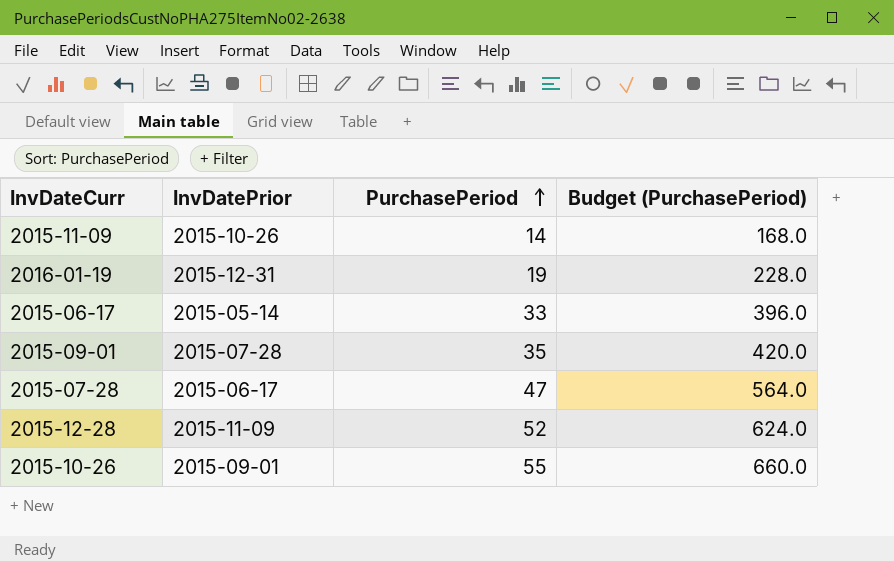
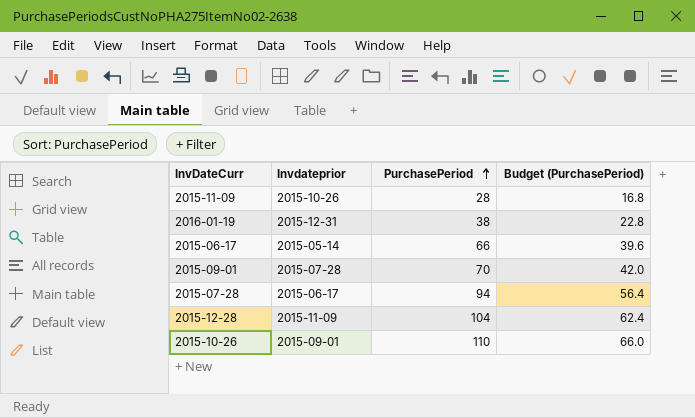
column name: InvDatePrior -> Invdateprior
column Budget (PurchasePeriod) | formula: [PurchasePeriod] * 12 -> [PurchasePeriod] * 0.6
2015-11-09 | PurchasePeriod: 14 -> 28
2016-01-19 | PurchasePeriod: 19 -> 38
2015-06-17 | PurchasePeriod: 33 -> 66
2015-09-01 | PurchasePeriod: 35 -> 70
2015-07-28 | PurchasePeriod: 47 -> 94
2015-12-28 | PurchasePeriod: 52 -> 104
2015-10-26 | PurchasePeriod: 55 -> 110

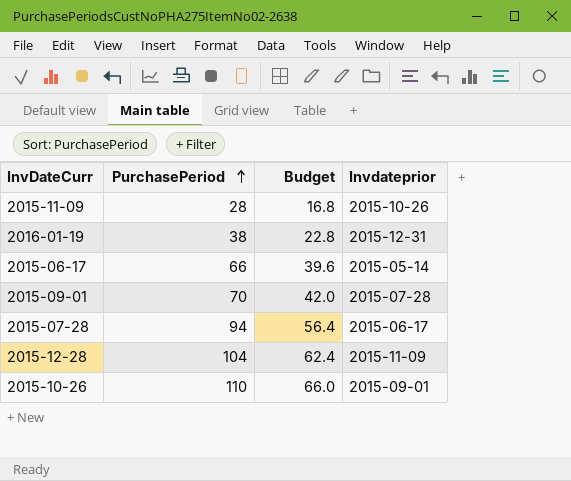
column name: Budget (PurchasePeriod) -> Budget
column Invdateprior | position: 2 -> 4

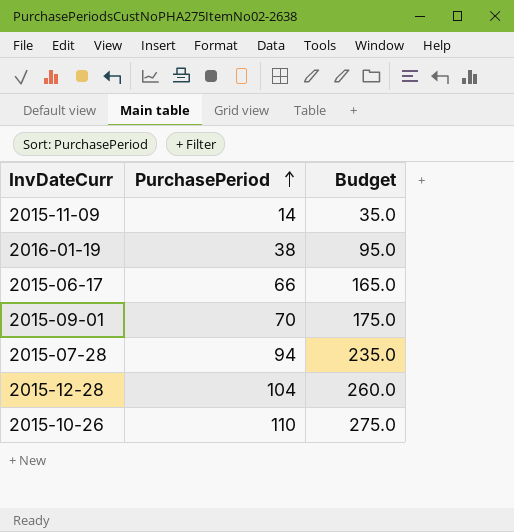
column Invdateprior | position: 4 -> none
column Budget | formula: [PurchasePeriod] * 0.6 -> [PurchasePeriod] * 2.5
2015-11-09 | PurchasePeriod: 28 -> 14

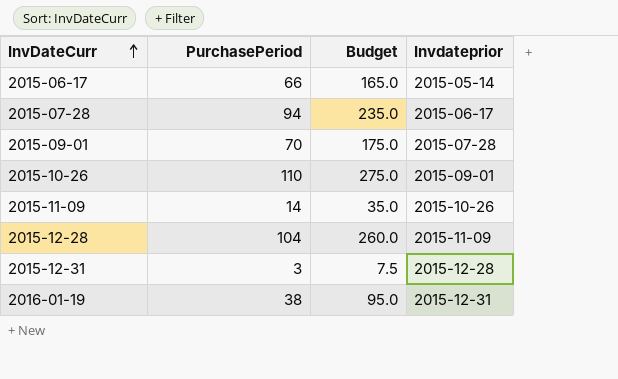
row order: PurchasePeriod ascending -> InvDateCurr ascending
column Invdateprior | position: none -> 4
row 2015-12-31: none -> 3 | 7.5 | 2015-12-28

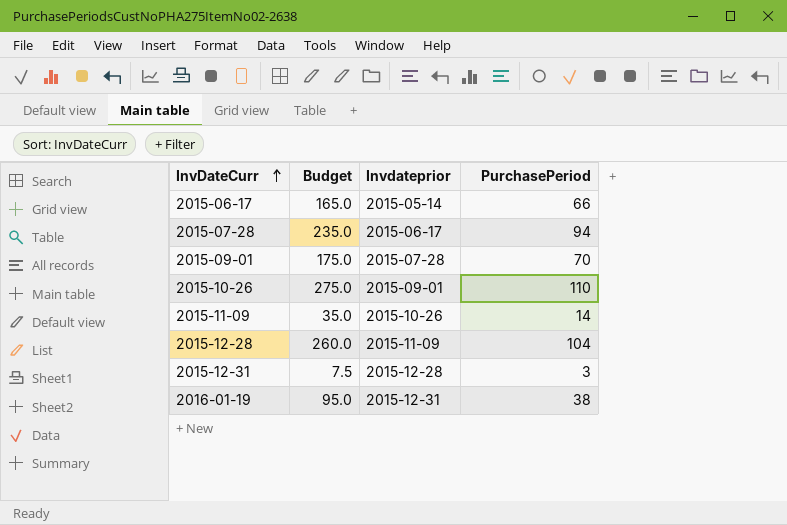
column PurchasePeriod | position: 2 -> 4

